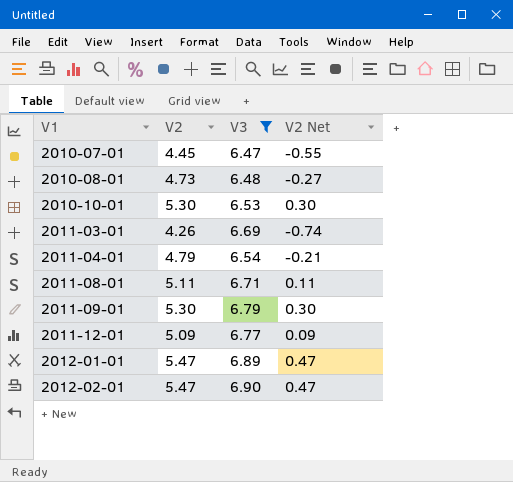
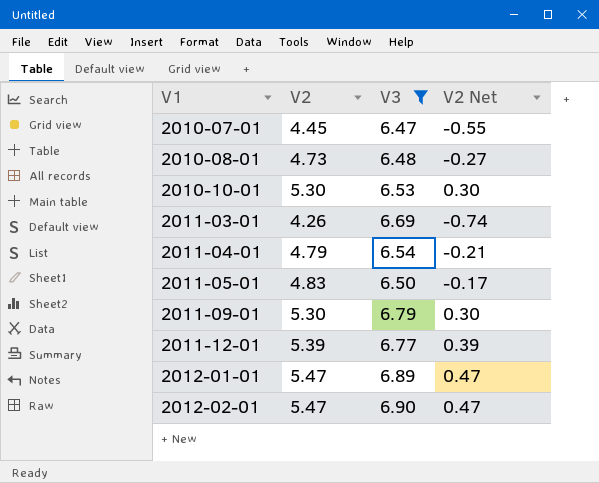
row 2011-08-01: 5.11 | 6.71 | 0.11 -> none
row 2011-05-01: none -> 4.83 | 6.50 | -0.17
2011-12-01 | V2: 5.09 -> 5.39
2011-12-01 | V2 Net: 0.09 -> 0.39

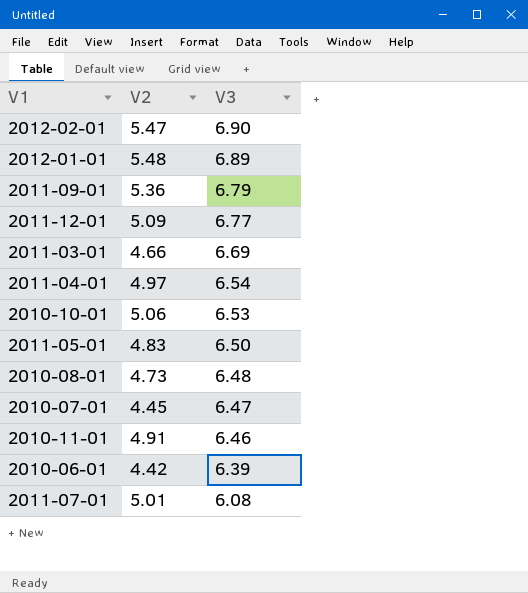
filter: V3 >= 6.47 -> none
row order: V1 ascending -> V3 descending
column V2 Net | formula: [V2] - 5 -> none
2012-01-01 | V2: 5.47 -> 5.48
2011-09-01 | V2: 5.30 -> 5.36
2011-12-01 | V2: 5.39 -> 5.09
2011-03-01 | V2: 4.26 -> 4.66
2011-04-01 | V2: 4.79 -> 4.97
2010-10-01 | V2: 5.30 -> 5.06

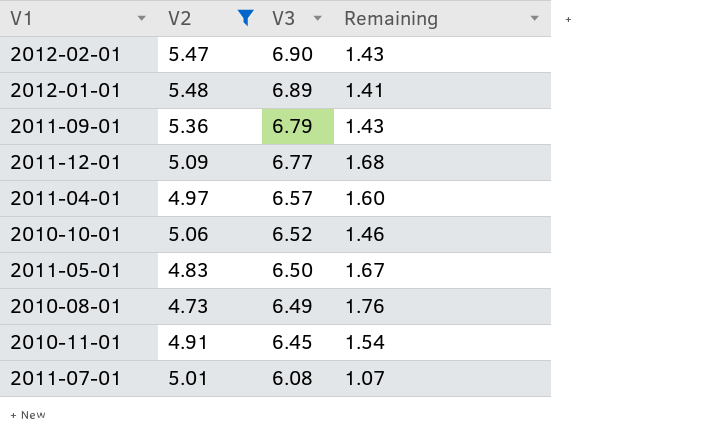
filter: none -> V2 >= 4.73
column Remaining | formula: none -> [V3] - [V2]
2011-04-01 | V3: 6.54 -> 6.57
2010-10-01 | V3: 6.53 -> 6.52
2010-08-01 | V3: 6.48 -> 6.49
2010-11-01 | V3: 6.46 -> 6.45

